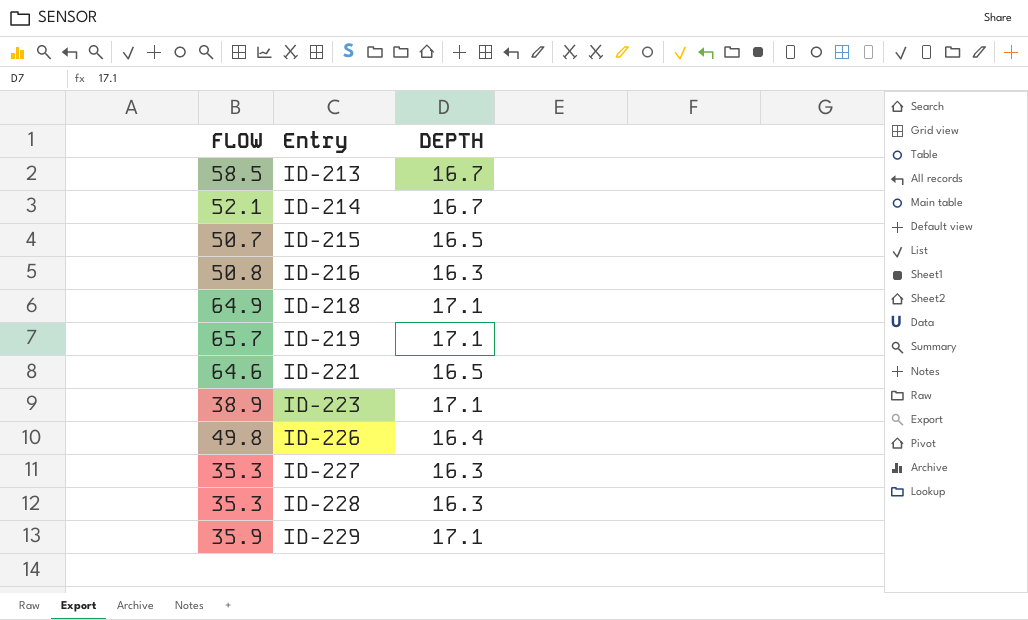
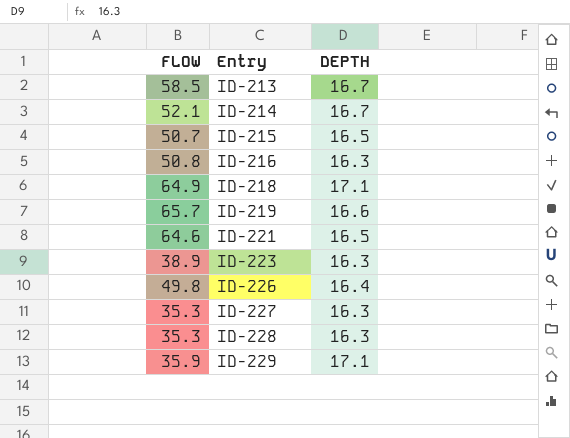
ID-219 | DEPTH: 17.1 -> 16.6
ID-223 | DEPTH: 17.1 -> 16.3

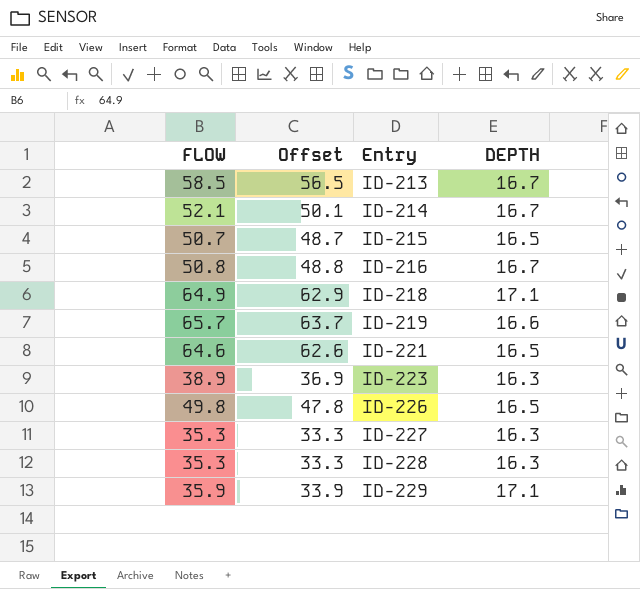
column Offset | formula: none -> [FLOW] - 2
ID-216 | DEPTH: 16.3 -> 16.7
ID-226 | DEPTH: 16.4 -> 16.5

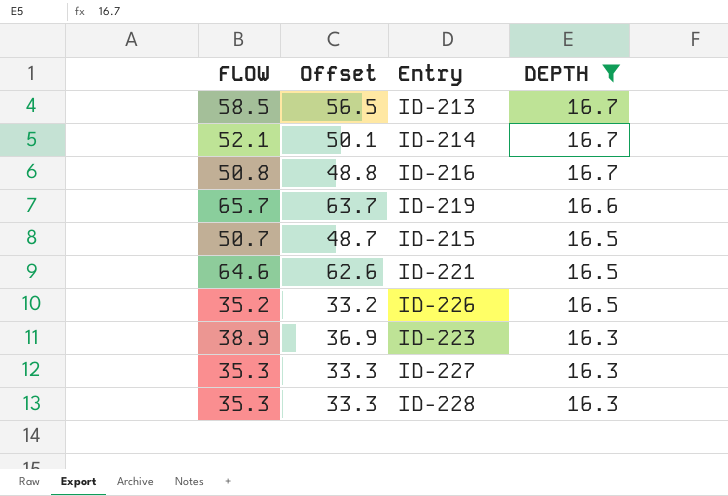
filter: none -> DEPTH != 17.1
row order: Entry ascending -> DEPTH descending
ID-226 | FLOW: 49.8 -> 35.2
ID-226 | Offset: 47.8 -> 33.2

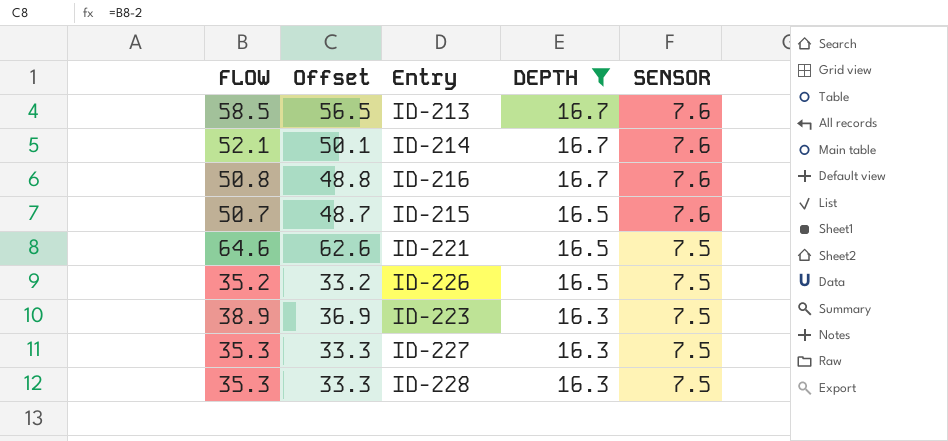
column SENSOR | position: none -> 5
row ID-219: 65.7 | 63.7 | 16.6 -> none

